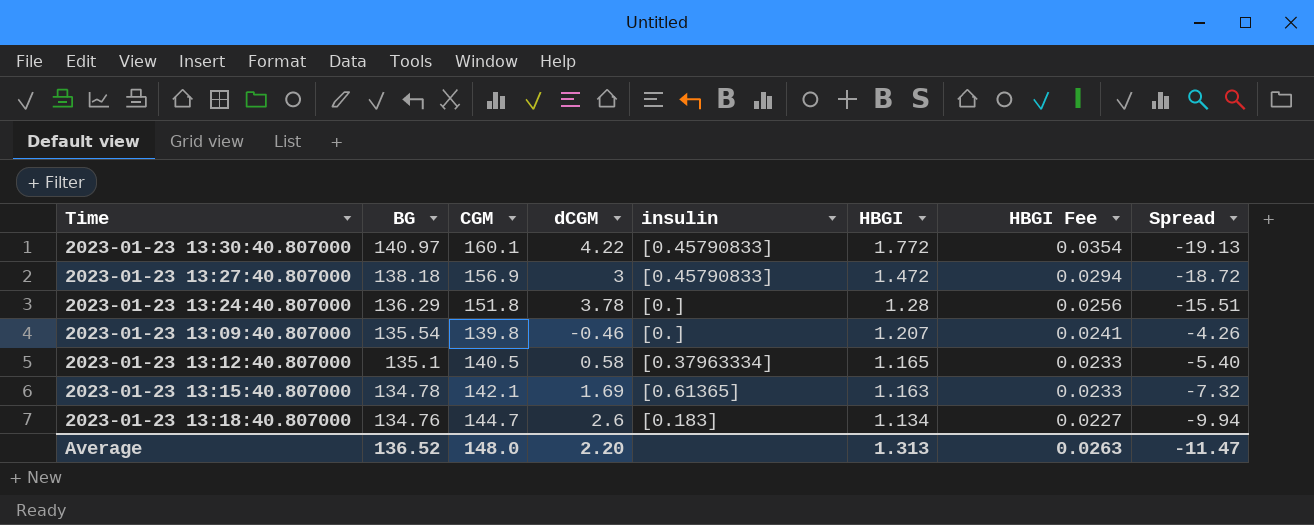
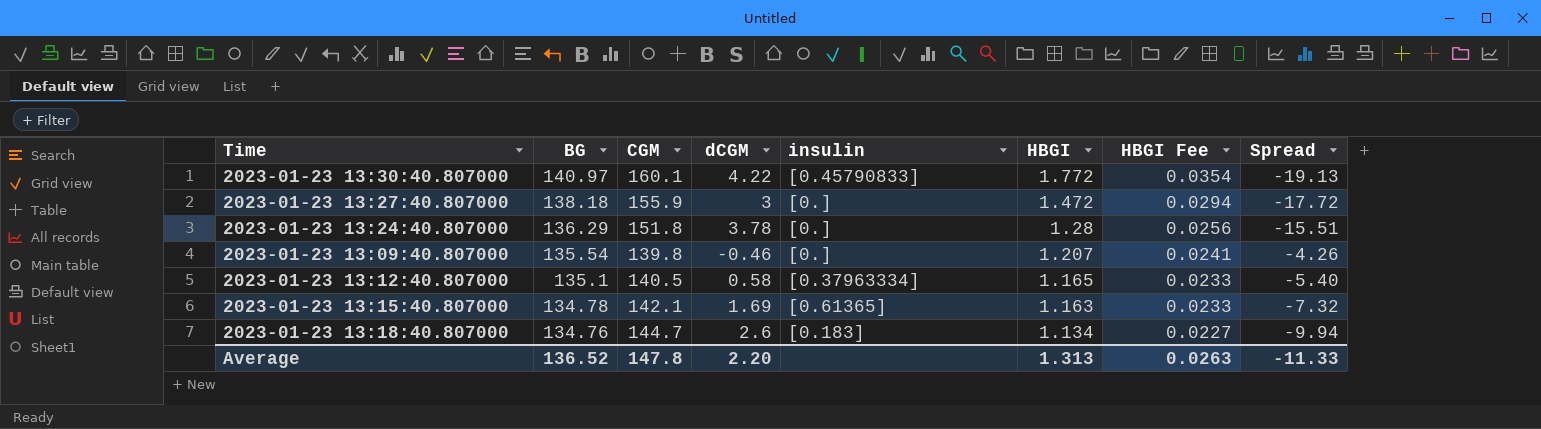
2023-01-23 13:27:40.807000 | CGM: 156.9 -> 155.9
2023-01-23 13:27:40.807000 | insulin: [0.45790833] -> [0.]
2023-01-23 13:27:40.807000 | Spread: -18.72 -> -17.72
Average | CGM: 148.0 -> 147.8
Average | Spread: -11.47 -> -11.33

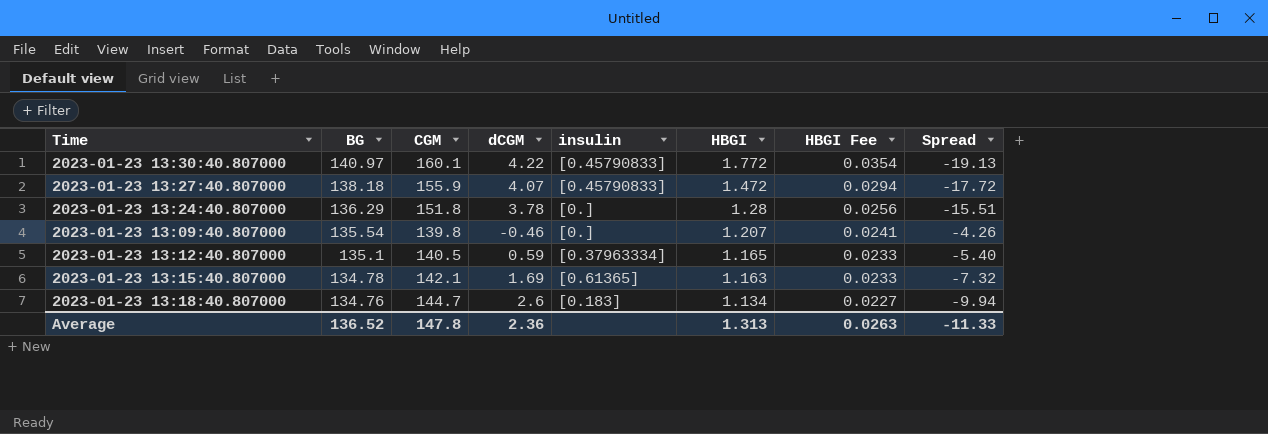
2023-01-23 13:27:40.807000 | dCGM: 3 -> 4.07
2023-01-23 13:27:40.807000 | insulin: [0.] -> [0.45790833]
2023-01-23 13:12:40.807000 | dCGM: 0.58 -> 0.59
Average | dCGM: 2.20 -> 2.36

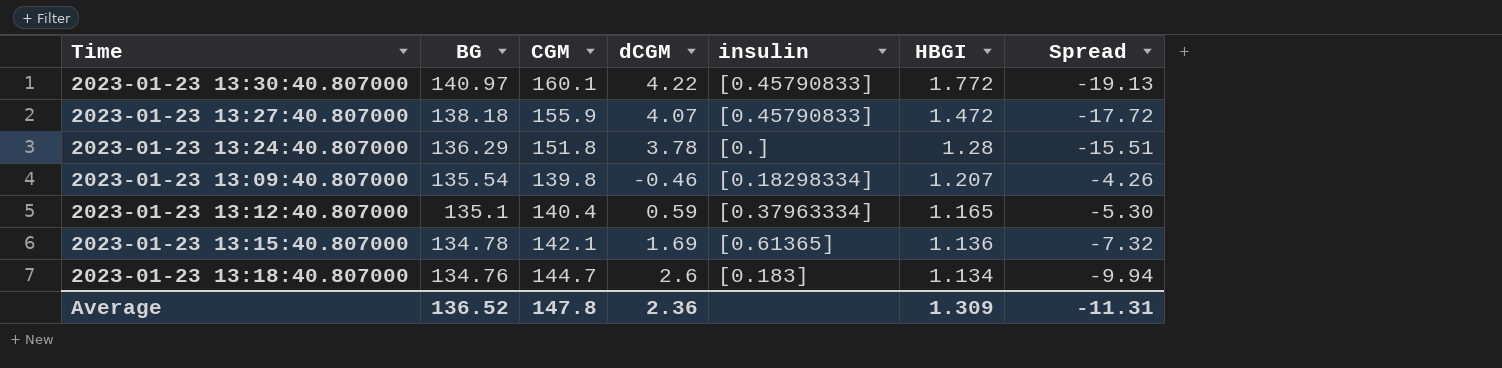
column HBGI Fee | formula: [HBGI] * 0.02 -> none
2023-01-23 13:09:40.807000 | insulin: [0.] -> [0.18298334]
2023-01-23 13:12:40.807000 | CGM: 140.5 -> 140.4
2023-01-23 13:12:40.807000 | Spread: -5.40 -> -5.30
2023-01-23 13:15:40.807000 | HBGI: 1.163 -> 1.136
Average | HBGI: 1.313 -> 1.309
Average | Spread: -11.33 -> -11.31

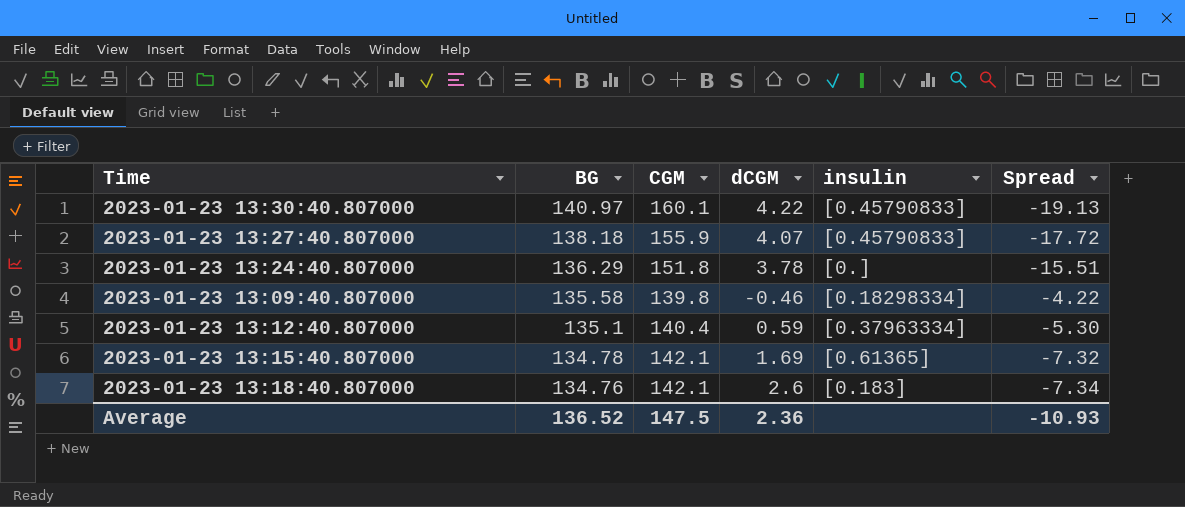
column HBGI | position: 6 -> none
2023-01-23 13:09:40.807000 | BG: 135.54 -> 135.58
2023-01-23 13:09:40.807000 | Spread: -4.26 -> -4.22
2023-01-23 13:18:40.807000 | CGM: 144.7 -> 142.1
2023-01-23 13:18:40.807000 | Spread: -9.94 -> -7.34
Average | CGM: 147.8 -> 147.5
Average | Spread: -11.31 -> -10.93

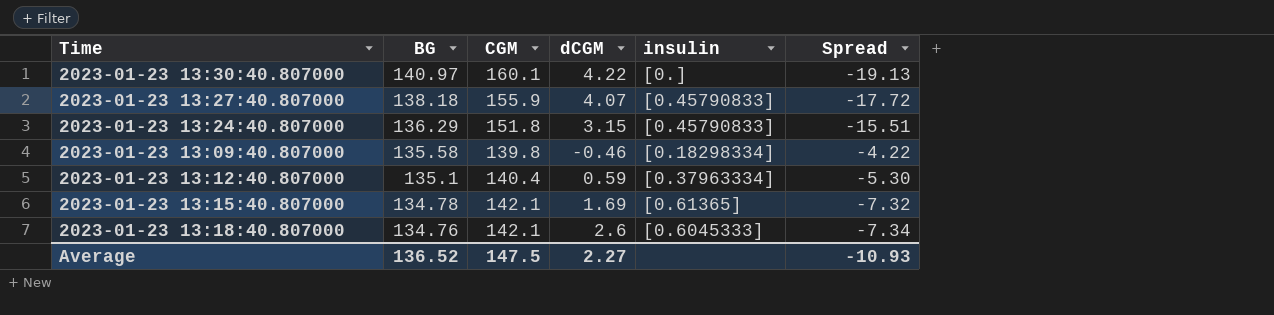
2023-01-23 13:30:40.807000 | insulin: [0.45790833] -> [0.]
2023-01-23 13:24:40.807000 | dCGM: 3.78 -> 3.15
2023-01-23 13:24:40.807000 | insulin: [0.] -> [0.45790833]
2023-01-23 13:18:40.807000 | insulin: [0.183] -> [0.6045333]
Average | dCGM: 2.36 -> 2.27

